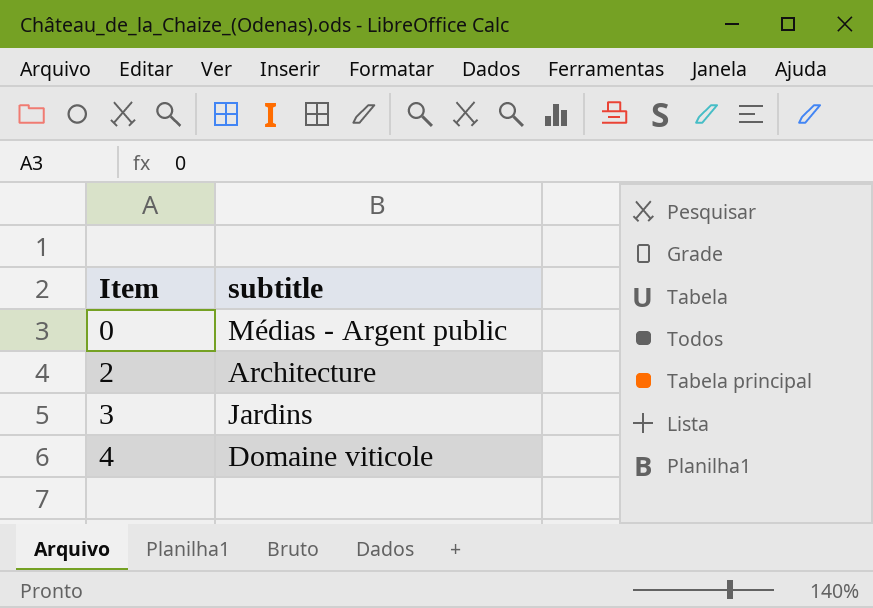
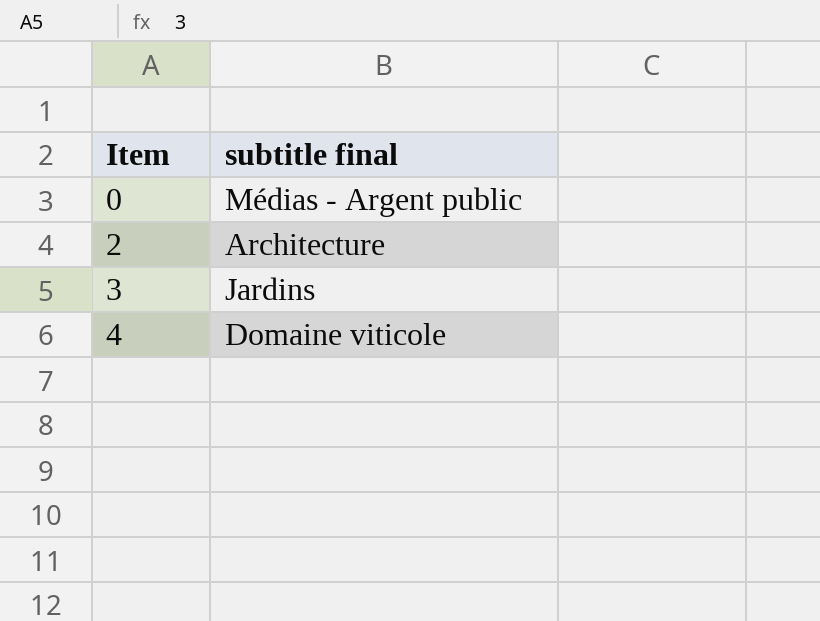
column name: subtitle -> subtitle final

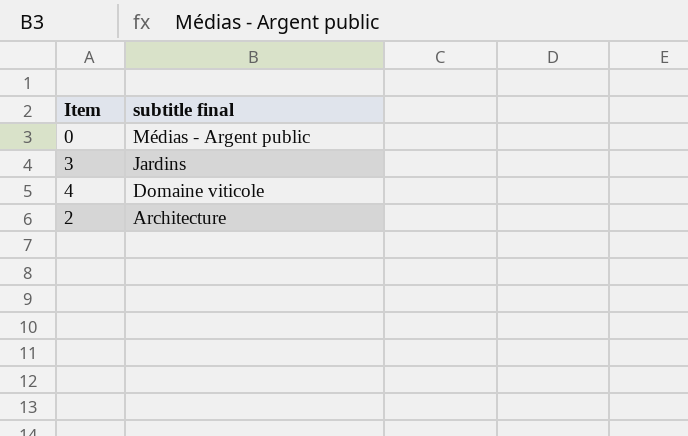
row order: Item ascending -> subtitle final descending

